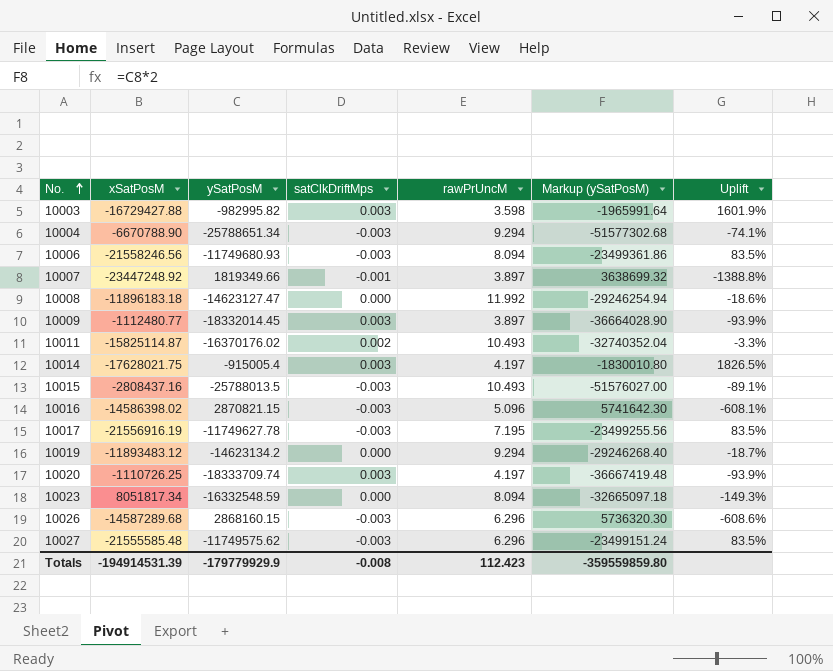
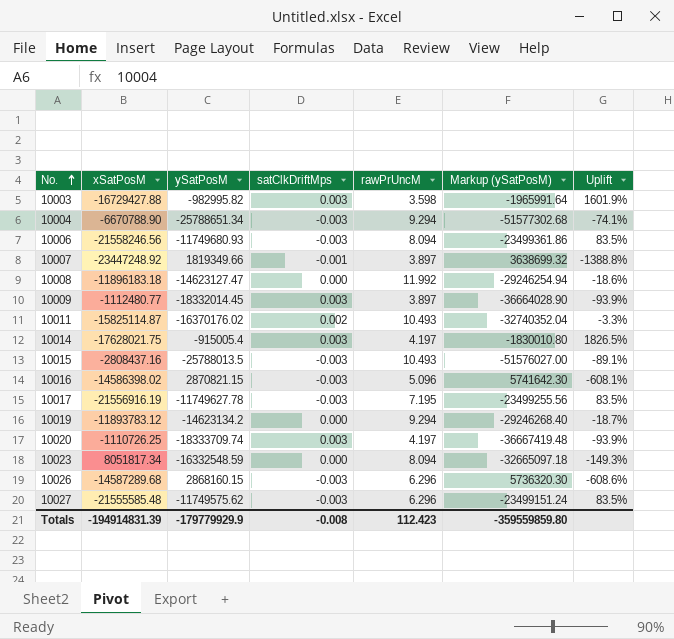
10019 | xSatPosM: -11893483.12 -> -11893783.12
Totals | xSatPosM: -194914531.39 -> -194914831.39

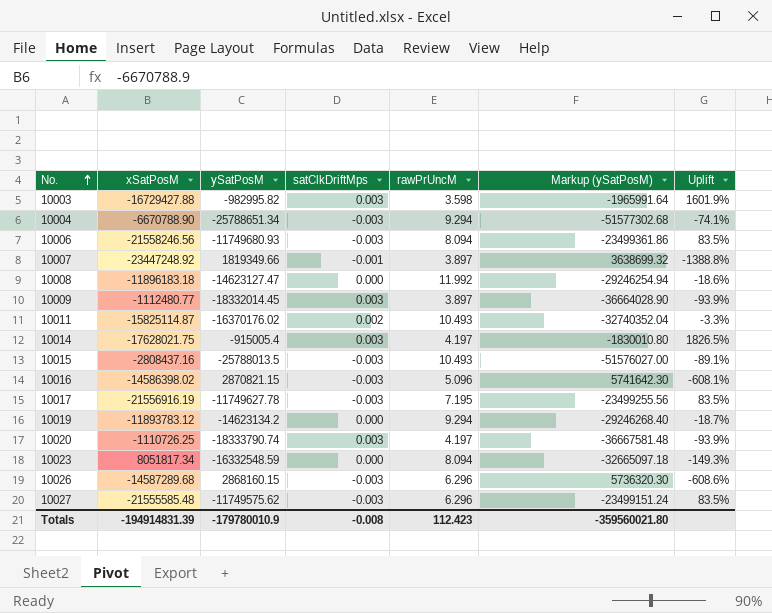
10020 | ySatPosM: -18333709.74 -> -18333790.74
10020 | Markup (ySatPosM): -36667419.48 -> -36667581.48
Totals | ySatPosM: -179779929.9 -> -179780010.9
Totals | Markup (ySatPosM): -359559859.80 -> -359560021.80

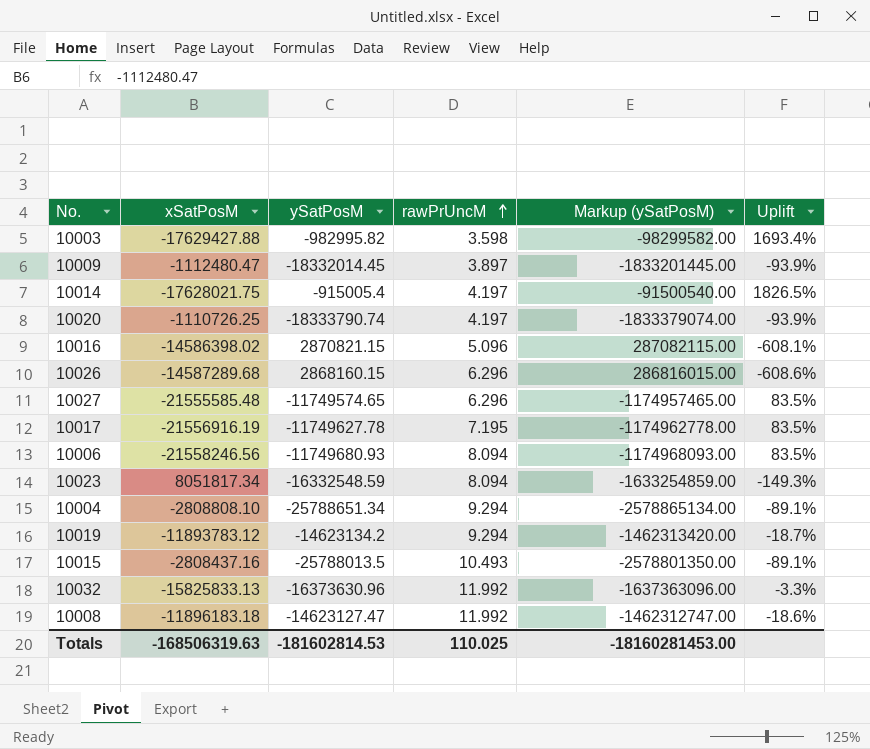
row order: No. ascending -> rawPrUncM ascending
column satClkDriftMps | position: 4 -> none
column Markup (ySatPosM) | formula: [ySatPosM] * 2 -> [ySatPosM] * 100
row 10007: -23447248.92 | 1819349.66 | -0.001 | 3.897 | 3638699.32 | -1388.8% -> none
row 10011: -15825114.87 | -16370176.02 | 0.002 | 10.493 | -32740352.04 | -3.3% -> none
10003 | xSatPosM: -16729427.88 -> -17629427.88
10003 | Uplift: 1601.9% -> 1693.4%
10009 | xSatPosM: -1112480.77 -> -1112480.47
10027 | ySatPosM: -11749575.62 -> -11749574.65
10004 | xSatPosM: -6670788.90 -> -2808808.10
10004 | Uplift: -74.1% -> -89.1%
row 10032: none -> -15825833.13 | -16373630.96 | 11.992 | -1637363096.00 | -3.3%
Totals | xSatPosM: -194914831.39 -> -168506319.63
Totals | ySatPosM: -179780010.9 -> -181602814.53
Totals | rawPrUncM: 112.423 -> 110.025
Totals | Markup (ySatPosM): -359560021.80 -> -18160281453.00

